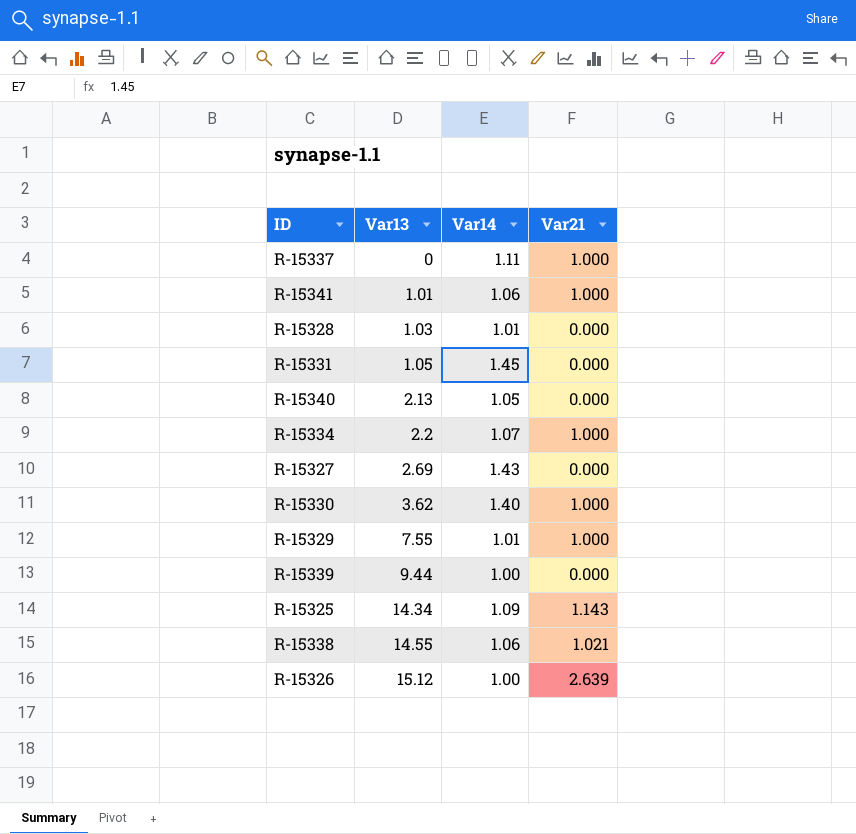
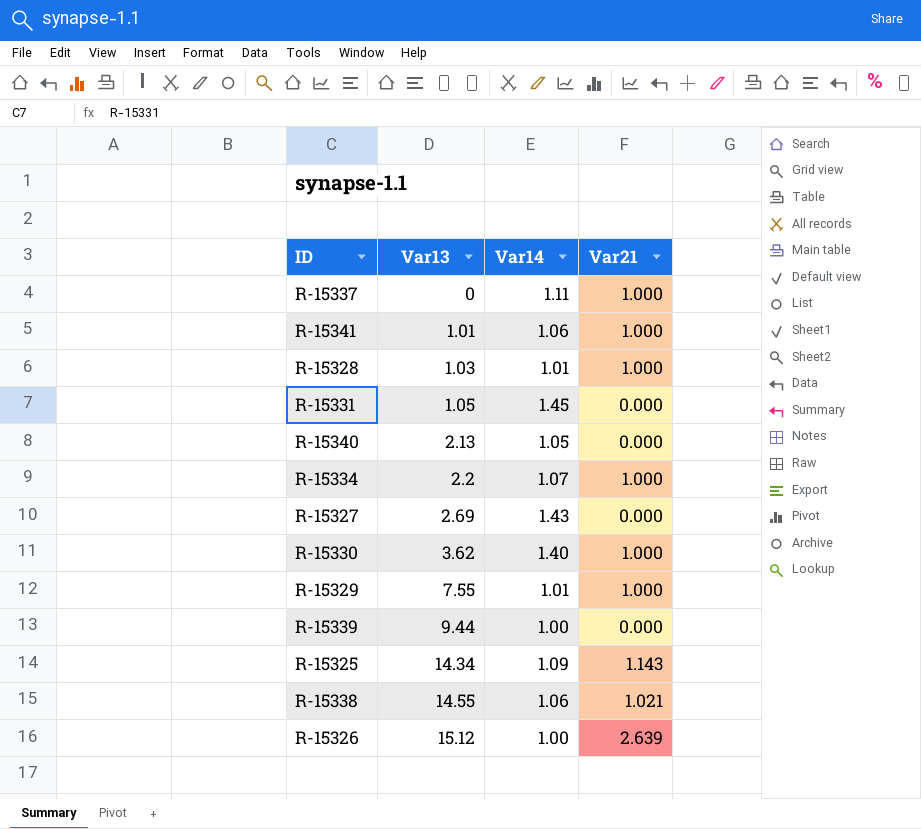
R-15328 | Var21: 0.000 -> 1.000

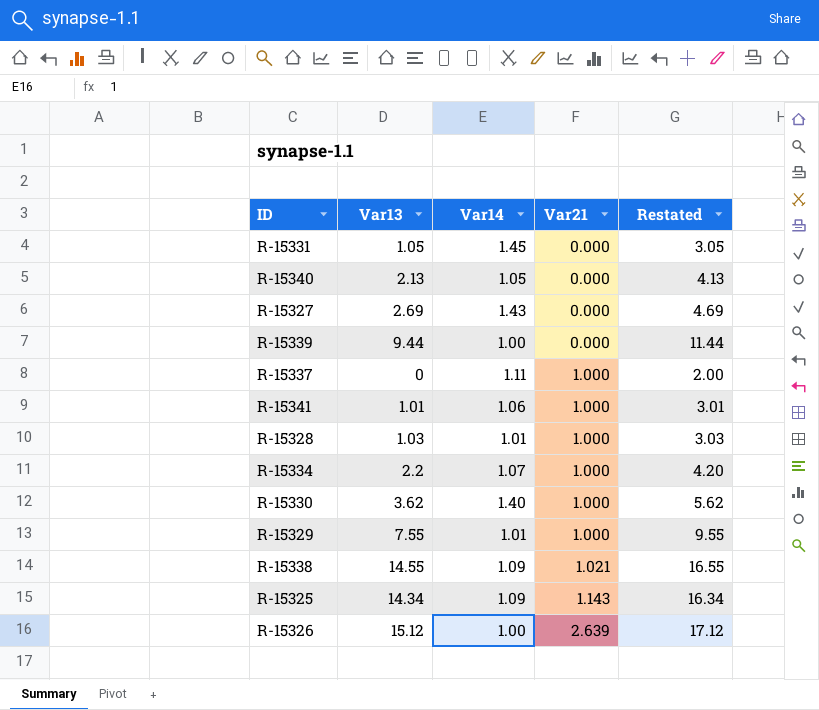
row order: Var13 ascending -> Var21 ascending
column Restated | formula: none -> [Var13] + 2
R-15338 | Var14: 1.06 -> 1.09

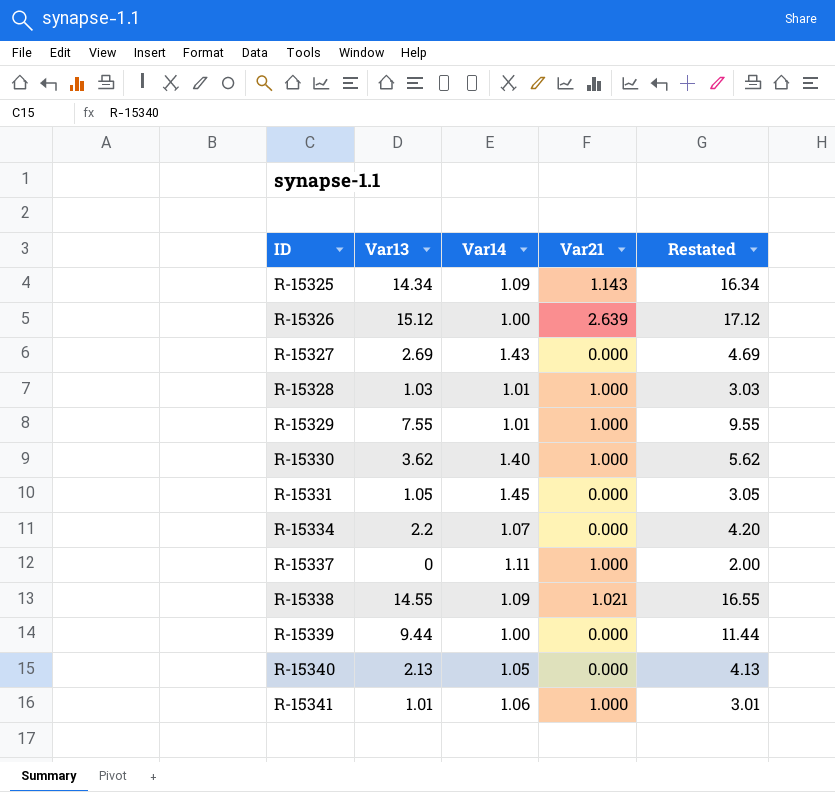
row order: Var21 ascending -> ID ascending
R-15334 | Var21: 1.000 -> 0.000

